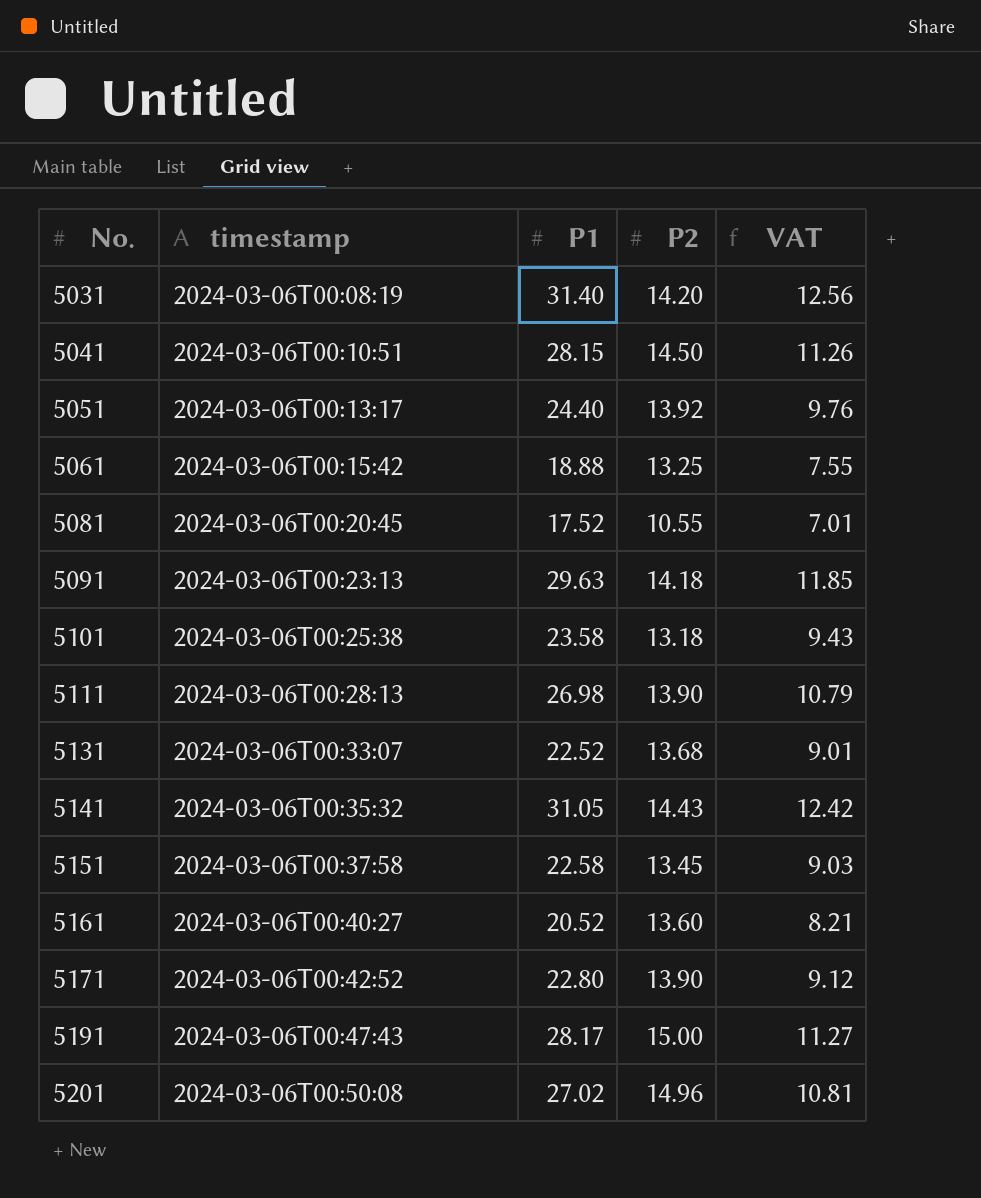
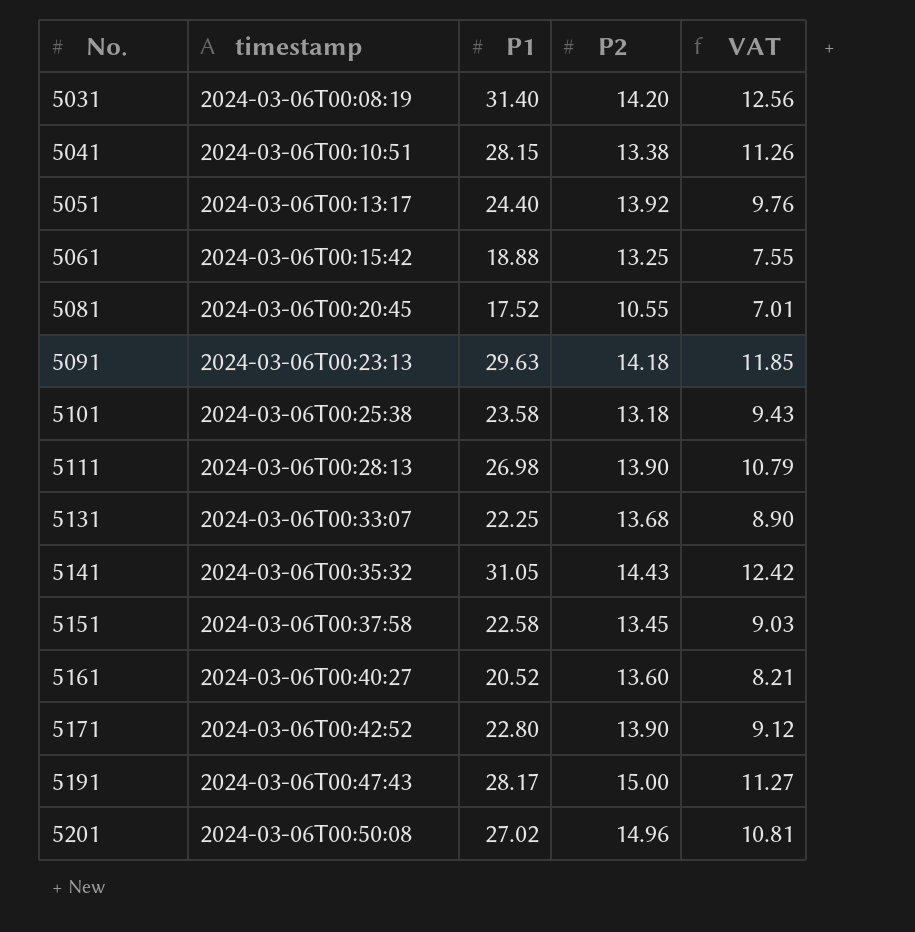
5041 | P2: 14.50 -> 13.38
5131 | P1: 22.52 -> 22.25
5131 | VAT: 9.01 -> 8.90

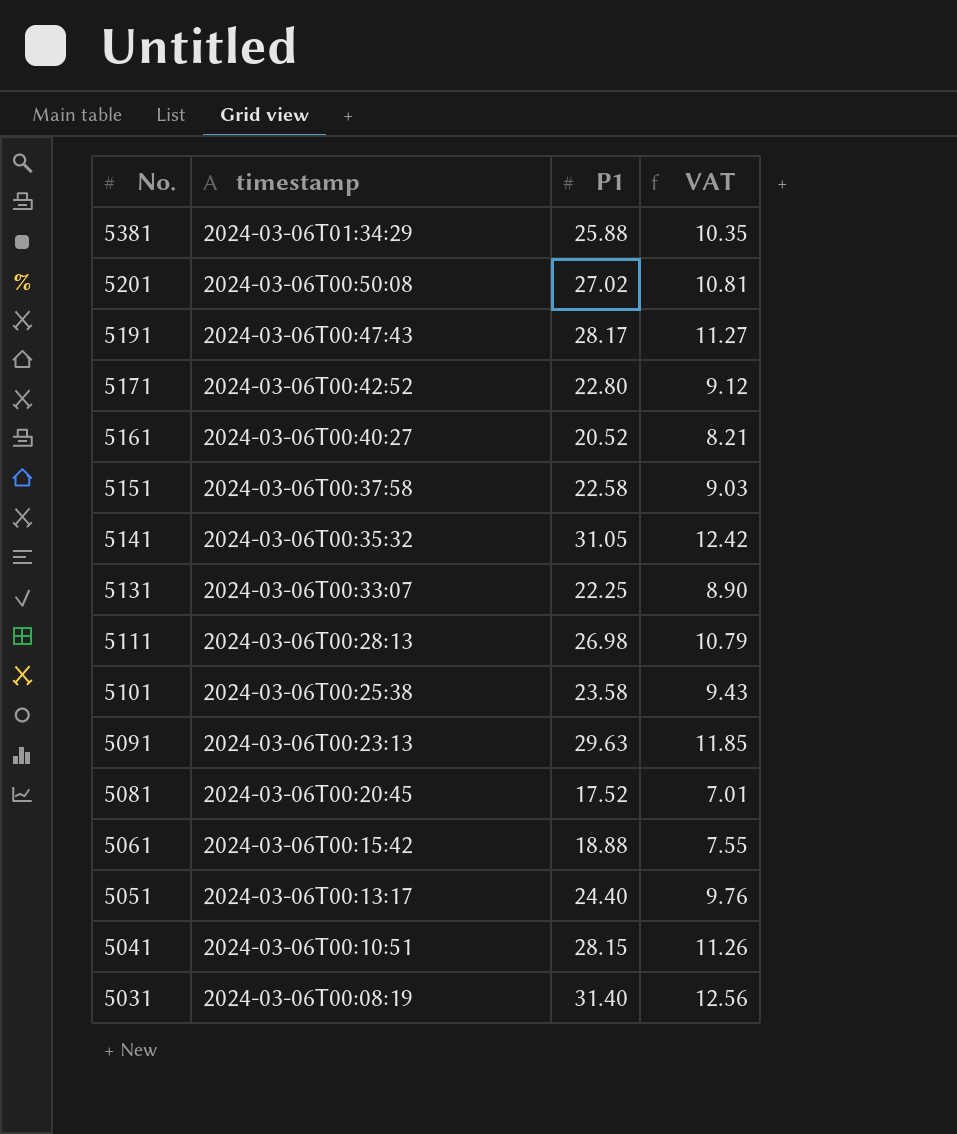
row order: No. ascending -> No. descending
column P2 | position: 4 -> none
row 5381: none -> 2024-03-06T01:34:29 | 25.88 | 10.35

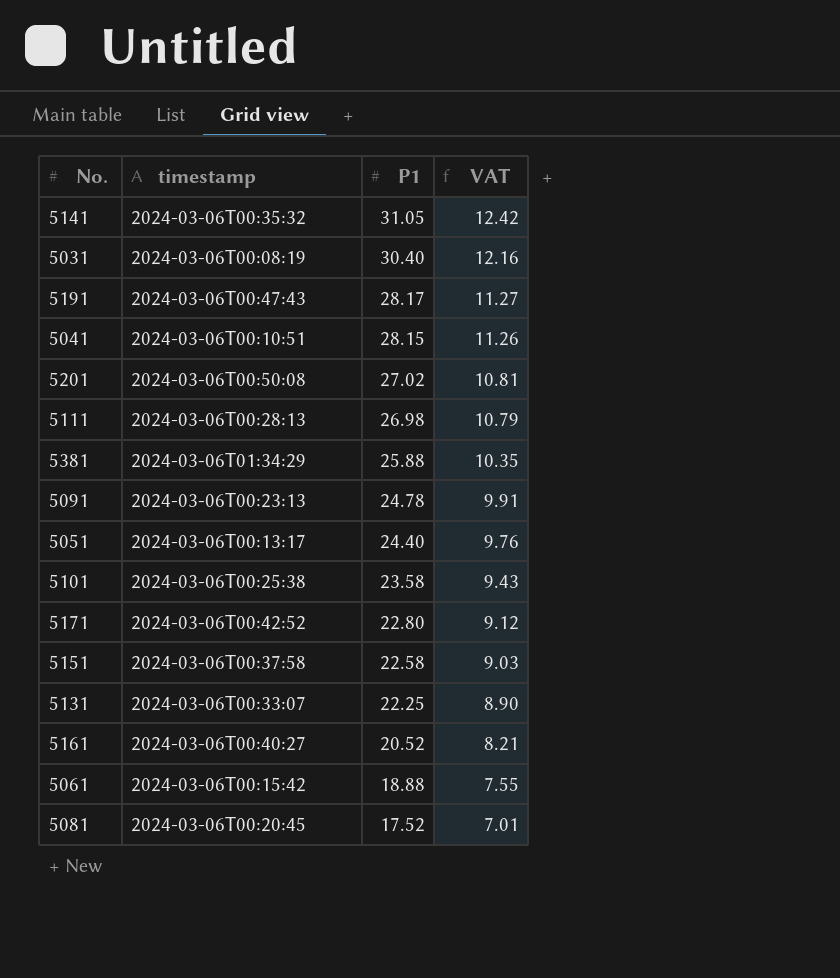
row order: No. descending -> P1 descending
5031 | P1: 31.40 -> 30.40
5031 | VAT: 12.56 -> 12.16
5091 | P1: 29.63 -> 24.78
5091 | VAT: 11.85 -> 9.91

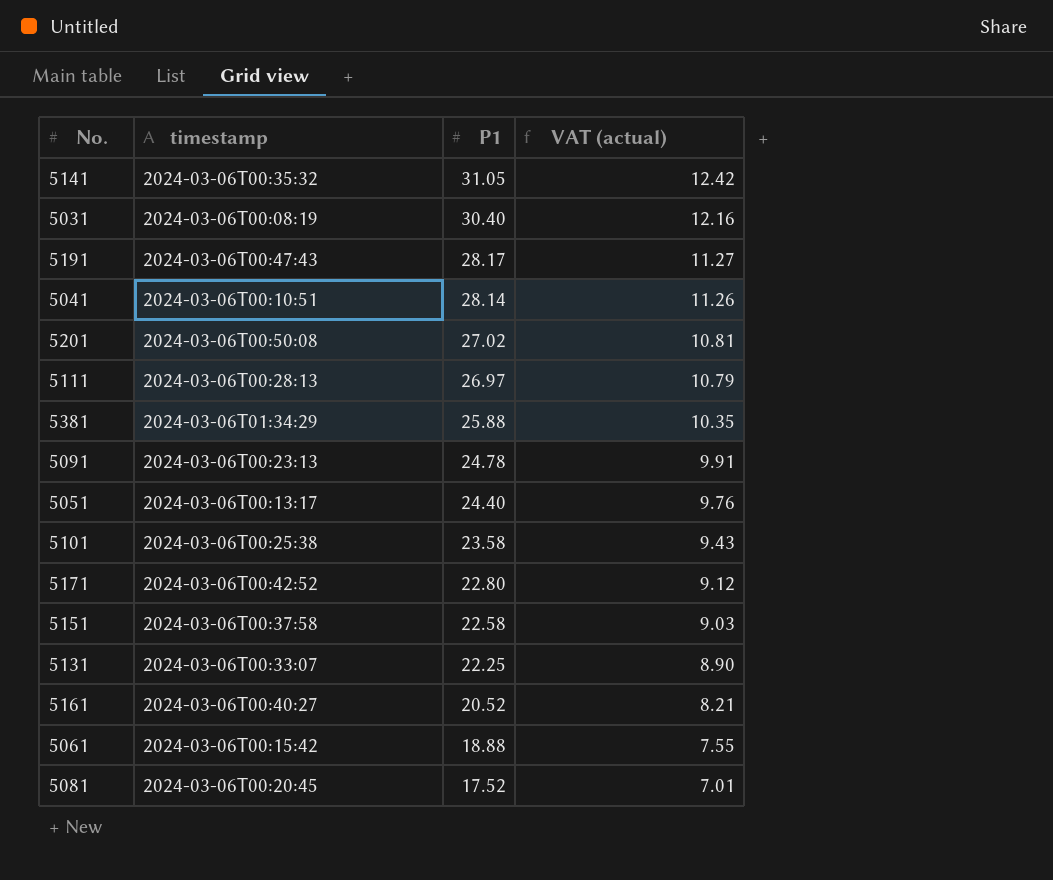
column name: VAT -> VAT (actual)
5041 | P1: 28.15 -> 28.14
5111 | P1: 26.98 -> 26.97

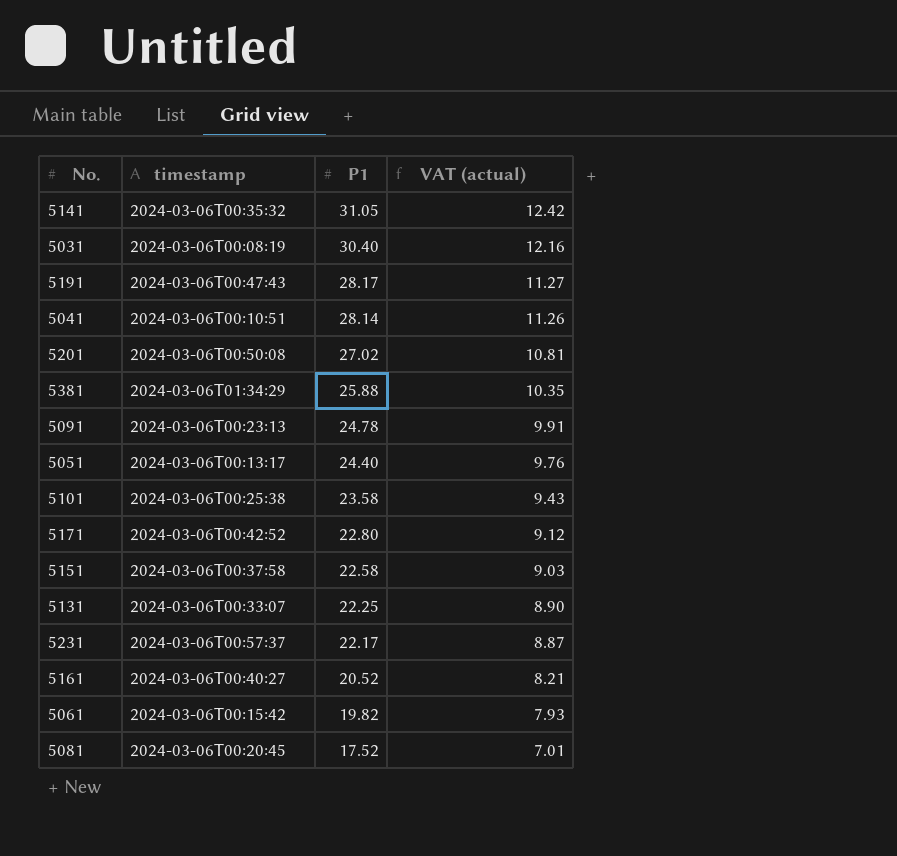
row 5111: 2024-03-06T00:28:13 | 26.97 | 10.79 -> none
row 5231: none -> 2024-03-06T00:57:37 | 22.17 | 8.87
5061 | P1: 18.88 -> 19.82
5061 | VAT (actual): 7.55 -> 7.93

